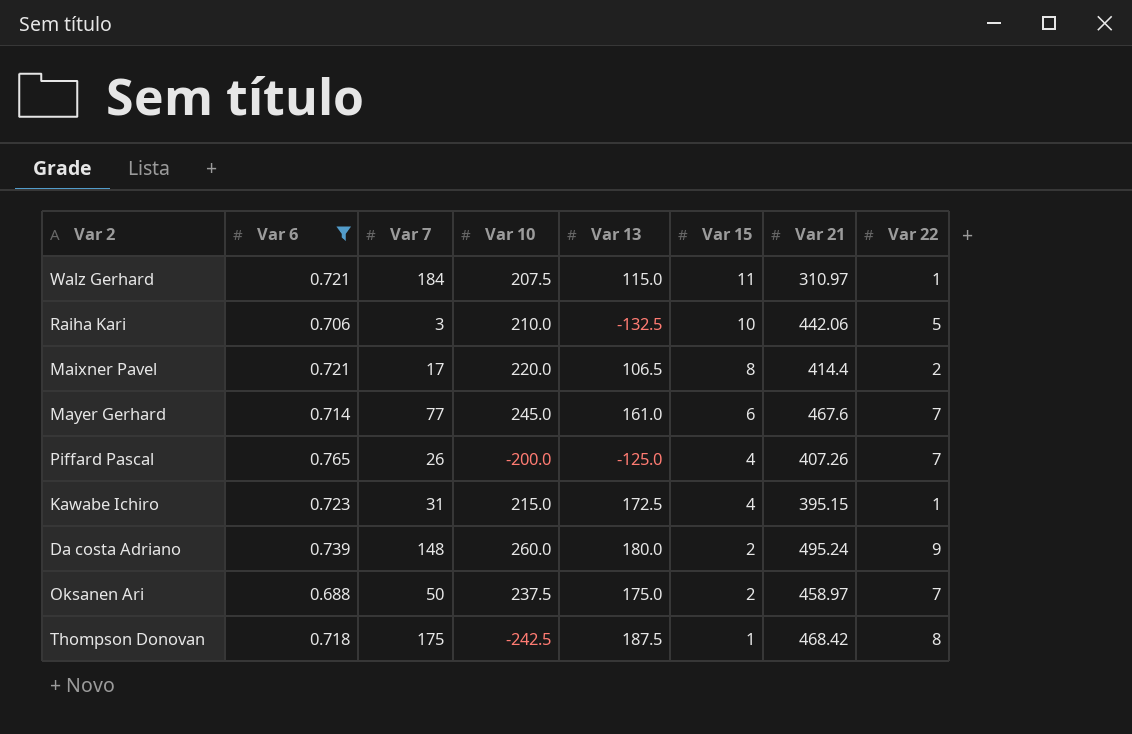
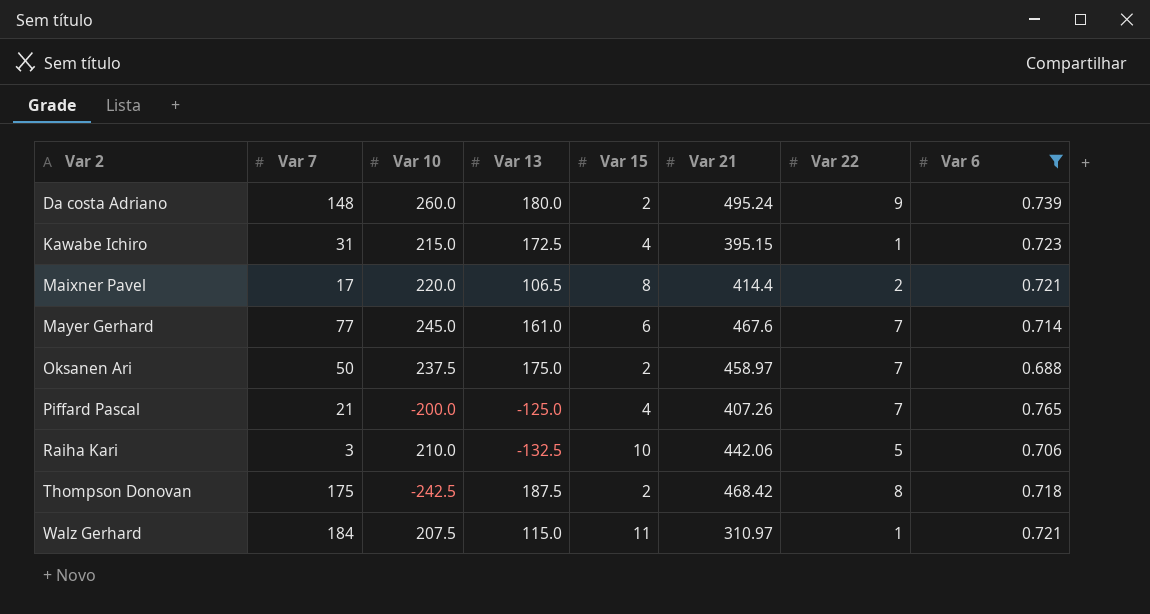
row order: Var 15 descending -> Var 2 ascending
column Var 6 | position: 2 -> 8
Piffard Pascal | Var 7: 26 -> 21
Thompson Donovan | Var 15: 1 -> 2

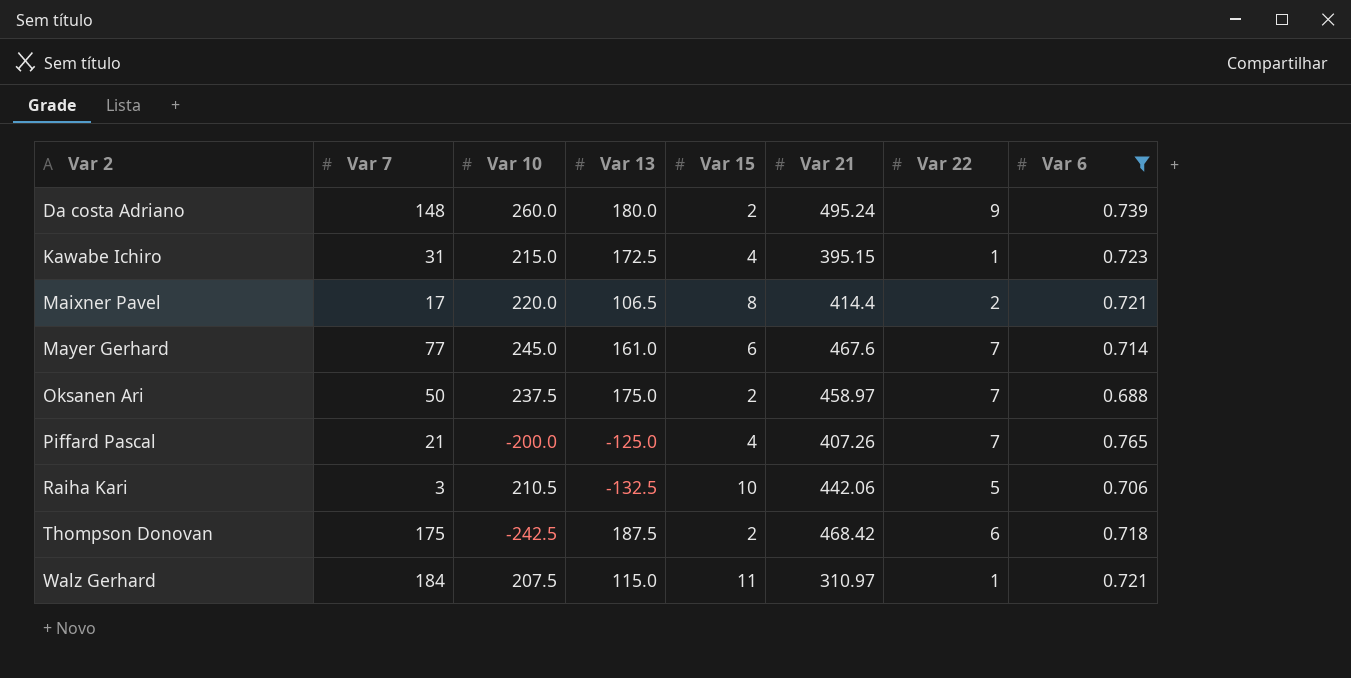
Raiha Kari | Var 10: 210.0 -> 210.5
Thompson Donovan | Var 22: 8 -> 6

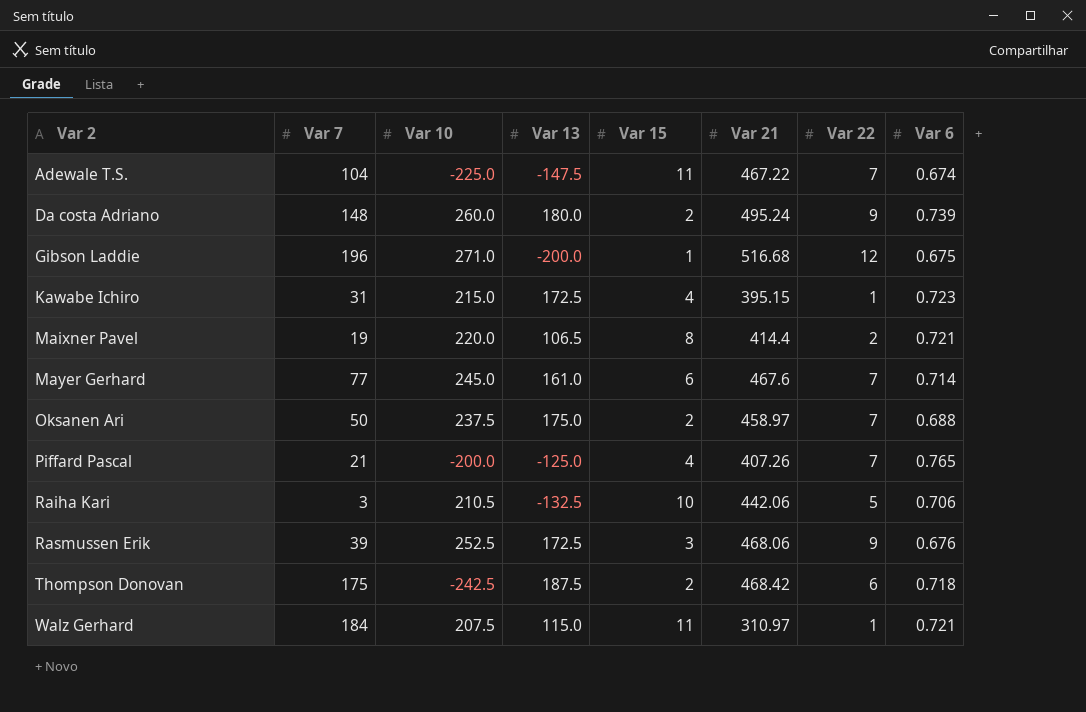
filter: Var 6 >= 0.688 -> none
Maixner Pavel | Var 7: 17 -> 19

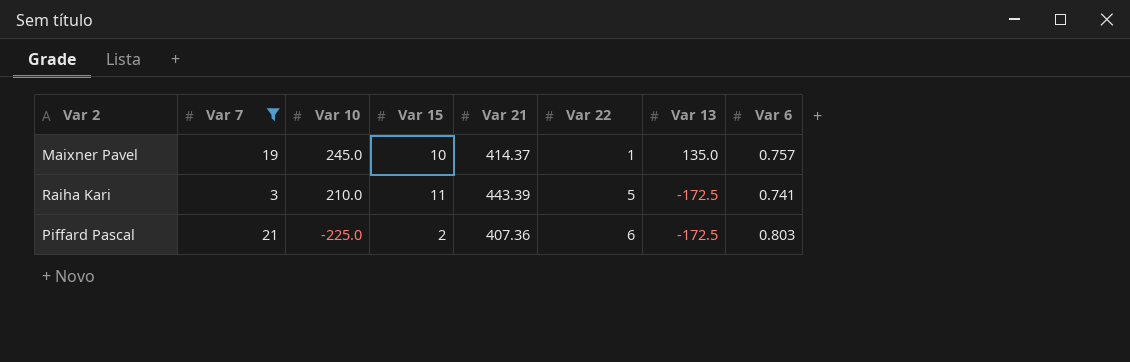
filter: none -> Var 7 <= 21
row order: Var 2 ascending -> Var 10 descending
column Var 13 | position: 4 -> 7
Maixner Pavel | Var 10: 220.0 -> 245.0
Maixner Pavel | Var 15: 8 -> 10
Maixner Pavel | Var 21: 414.4 -> 414.37
Maixner Pavel | Var 22: 2 -> 1
Maixner Pavel | Var 13: 106.5 -> 135.0
Maixner Pavel | Var 6: 0.721 -> 0.757
Raiha Kari | Var 10: 210.5 -> 210.0
Raiha Kari | Var 15: 10 -> 11
Raiha Kari | Var 21: 442.06 -> 443.39
Raiha Kari | Var 13: -132.5 -> -172.5
Raiha Kari | Var 6: 0.706 -> 0.741
Piffard Pascal | Var 10: -200.0 -> -225.0
Piffard Pascal | Var 15: 4 -> 2
Piffard Pascal | Var 21: 407.26 -> 407.36
Piffard Pascal | Var 22: 7 -> 6
Piffard Pascal | Var 13: -125.0 -> -172.5
Piffard Pascal | Var 6: 0.765 -> 0.803

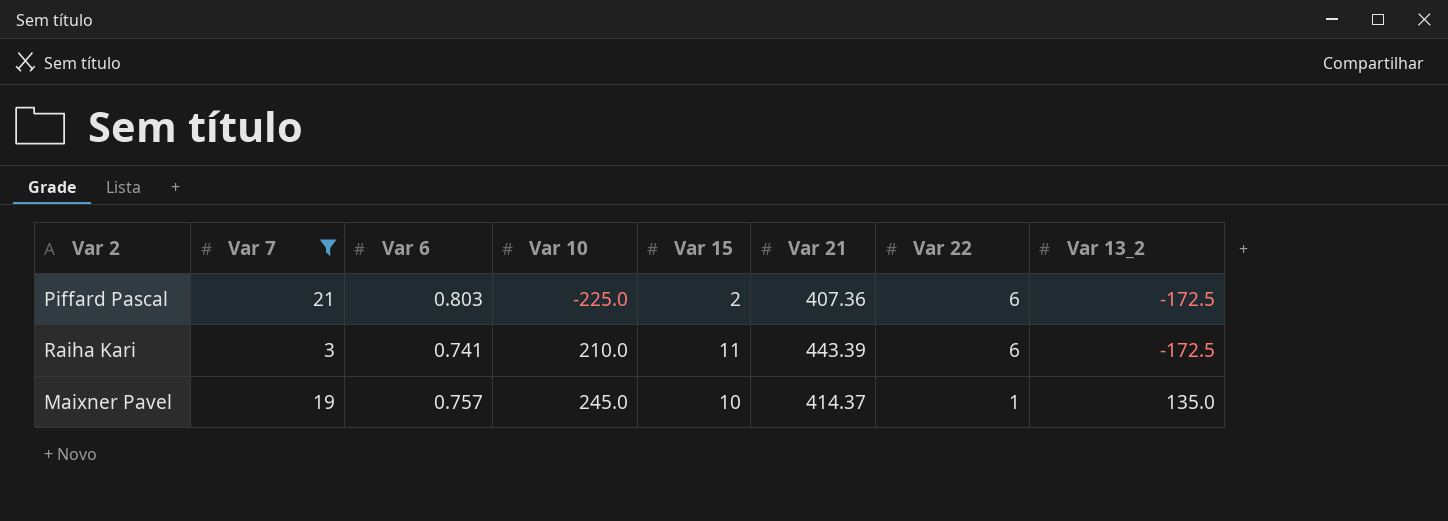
row order: Var 10 descending -> Var 10 ascending
column Var 6 | position: 8 -> 3
column name: Var 13 -> Var 13_2
Raiha Kari | Var 22: 5 -> 6

